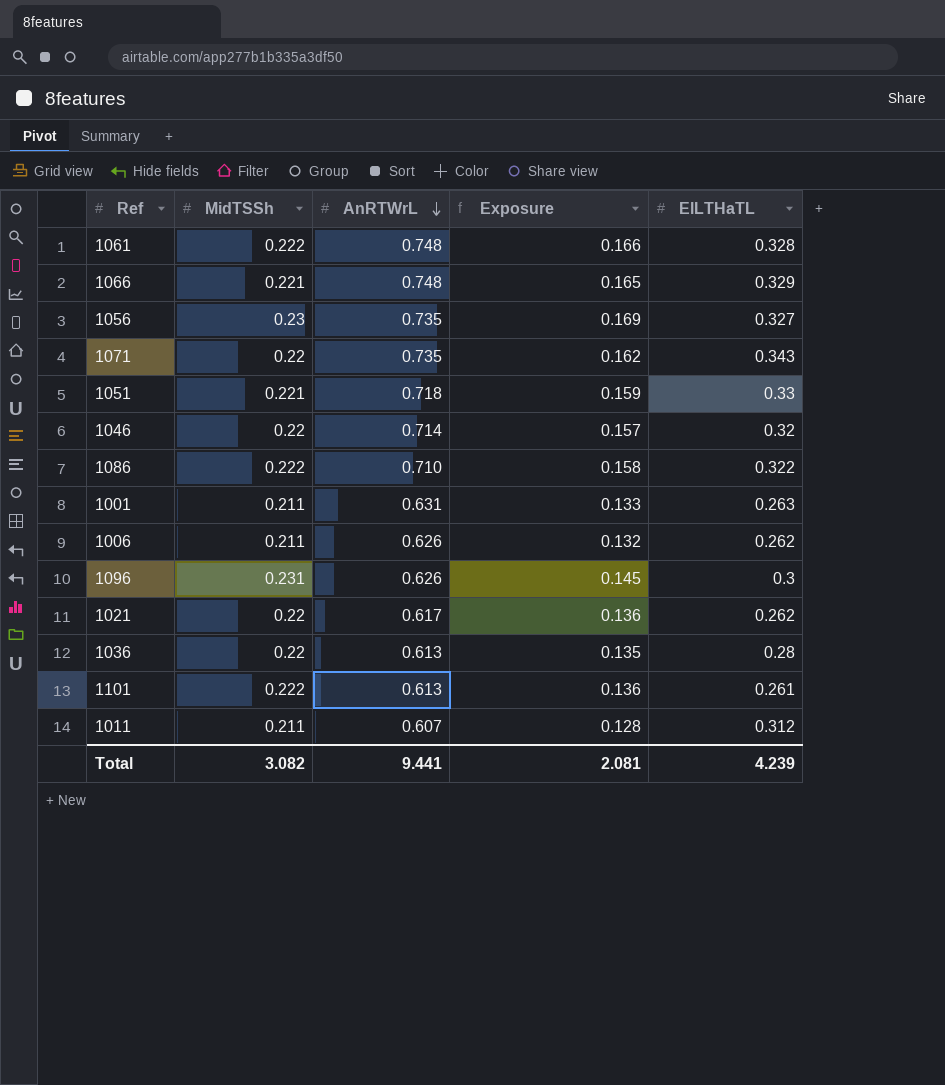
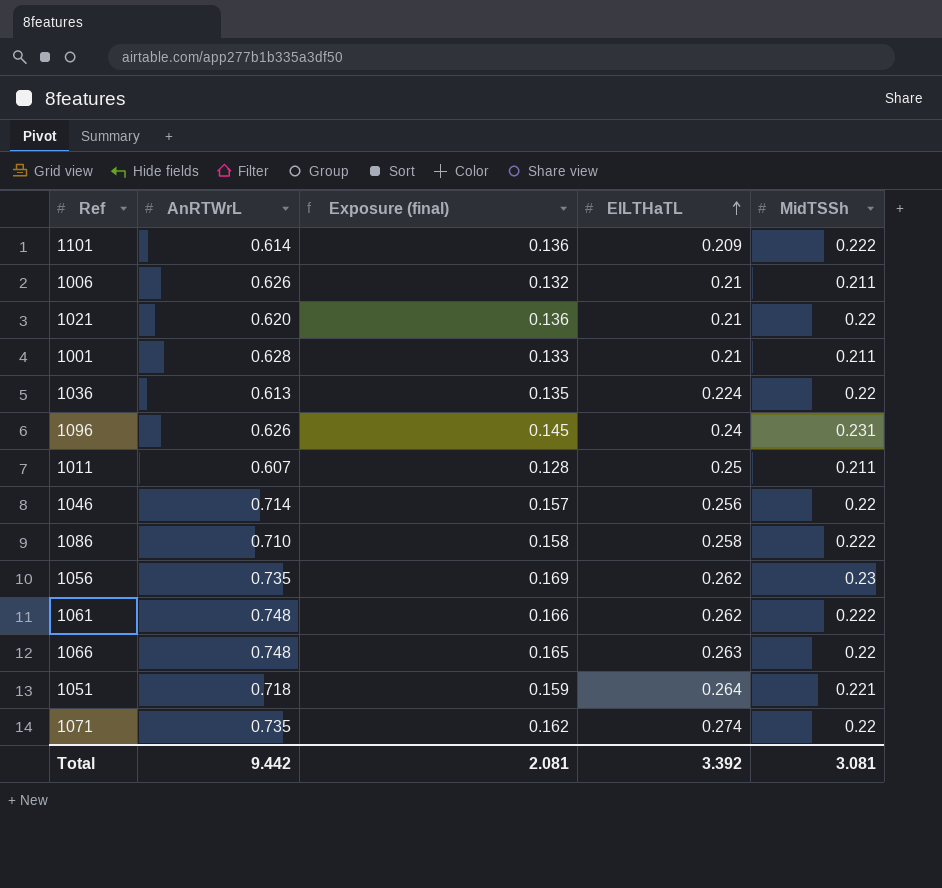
row order: AnRTWrL descending -> ElLTHaTL ascending
column name: Exposure -> Exposure (final)
column MidTSSh | position: 2 -> 5
1101 | AnRTWrL: 0.613 -> 0.614
1101 | ElLTHaTL: 0.261 -> 0.209
1006 | ElLTHaTL: 0.262 -> 0.21
1021 | AnRTWrL: 0.617 -> 0.620
1021 | ElLTHaTL: 0.262 -> 0.21
1001 | AnRTWrL: 0.631 -> 0.628
1001 | ElLTHaTL: 0.263 -> 0.21
1036 | ElLTHaTL: 0.28 -> 0.224
1096 | ElLTHaTL: 0.3 -> 0.24
1011 | ElLTHaTL: 0.312 -> 0.25
1046 | ElLTHaTL: 0.32 -> 0.256
1086 | ElLTHaTL: 0.322 -> 0.258
1056 | ElLTHaTL: 0.327 -> 0.262
1061 | ElLTHaTL: 0.328 -> 0.262
1066 | ElLTHaTL: 0.329 -> 0.263
1066 | MidTSSh: 0.221 -> 0.22
1051 | ElLTHaTL: 0.33 -> 0.264
1071 | ElLTHaTL: 0.343 -> 0.274
Total | AnRTWrL: 9.441 -> 9.442
Total | ElLTHaTL: 4.239 -> 3.392
Total | MidTSSh: 3.082 -> 3.081

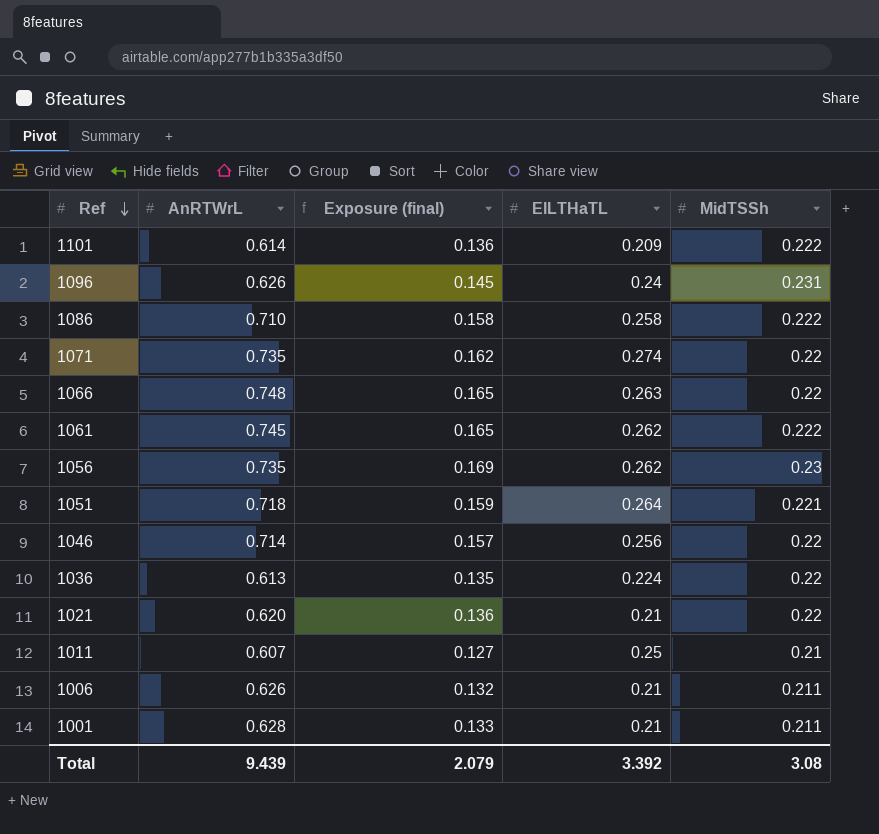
row order: ElLTHaTL ascending -> Ref descending
1061 | AnRTWrL: 0.748 -> 0.745
1061 | Exposure (final): 0.166 -> 0.165
1011 | Exposure (final): 0.128 -> 0.127
1011 | MidTSSh: 0.211 -> 0.21
Total | AnRTWrL: 9.442 -> 9.439
Total | Exposure (final): 2.081 -> 2.079
Total | MidTSSh: 3.081 -> 3.08

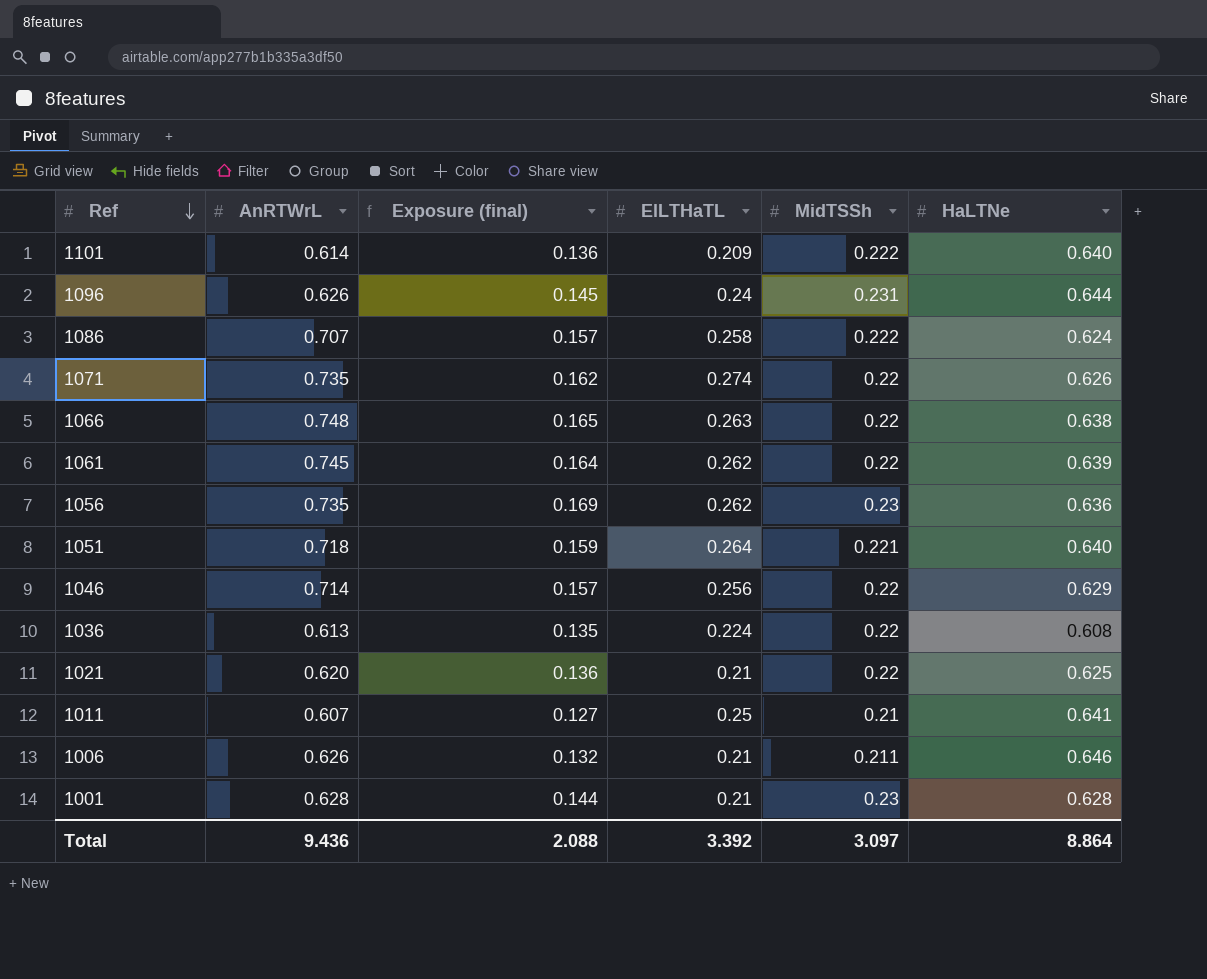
column HaLTNe | position: none -> 6
1086 | AnRTWrL: 0.710 -> 0.707
1086 | Exposure (final): 0.158 -> 0.157
1061 | Exposure (final): 0.165 -> 0.164
1061 | MidTSSh: 0.222 -> 0.22
1001 | Exposure (final): 0.133 -> 0.144
1001 | MidTSSh: 0.211 -> 0.23
Total | AnRTWrL: 9.439 -> 9.436
Total | Exposure (final): 2.079 -> 2.088
Total | MidTSSh: 3.08 -> 3.097

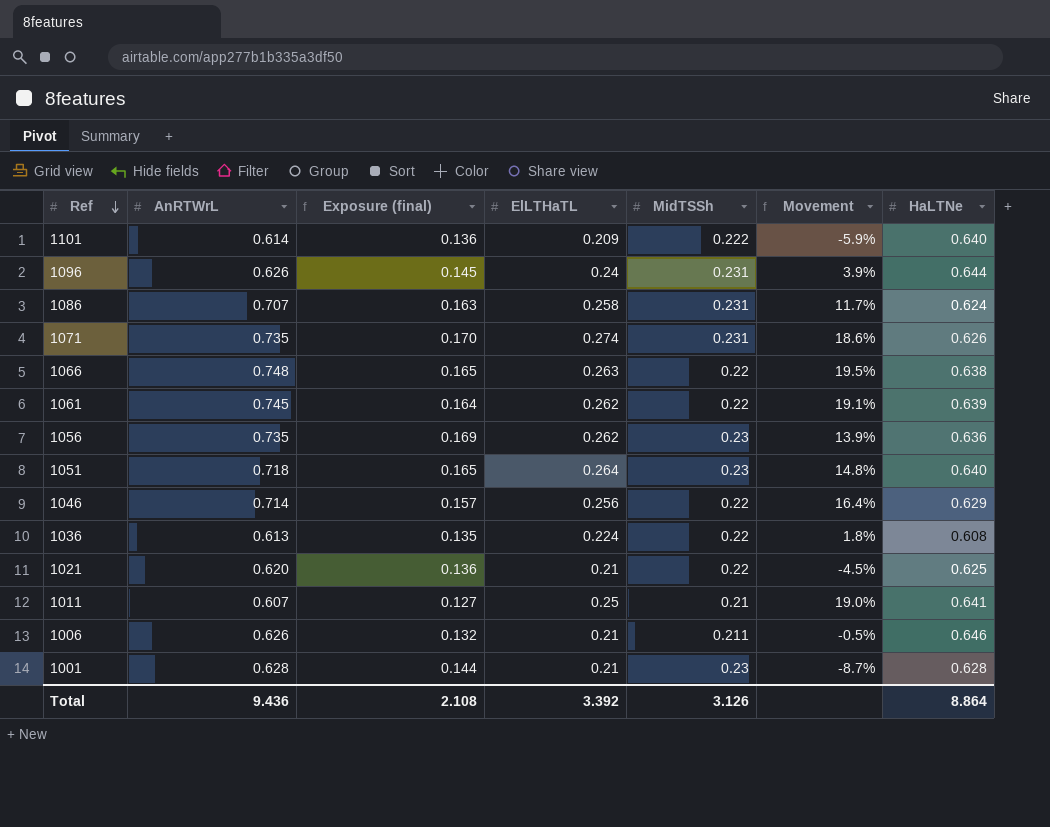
column Movement | formula: none -> ([ElLTHaTL] - [MidTSSh]) / [MidTSSh]
1086 | Exposure (final): 0.157 -> 0.163
1086 | MidTSSh: 0.222 -> 0.231
1071 | Exposure (final): 0.162 -> 0.170
1071 | MidTSSh: 0.22 -> 0.231
1051 | Exposure (final): 0.159 -> 0.165
1051 | MidTSSh: 0.221 -> 0.23
Total | Exposure (final): 2.088 -> 2.108
Total | MidTSSh: 3.097 -> 3.126

